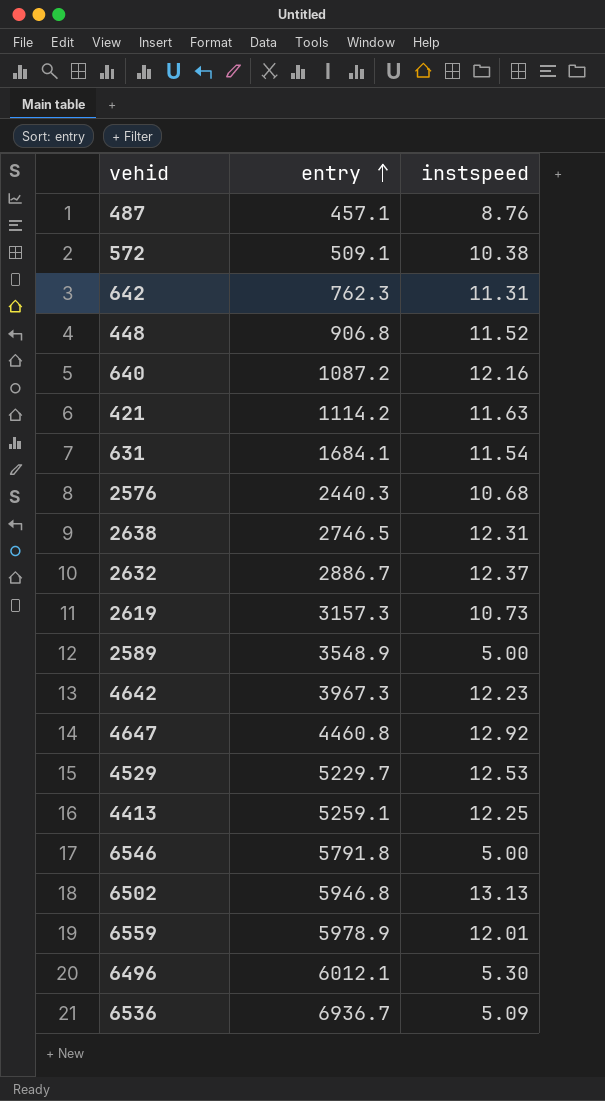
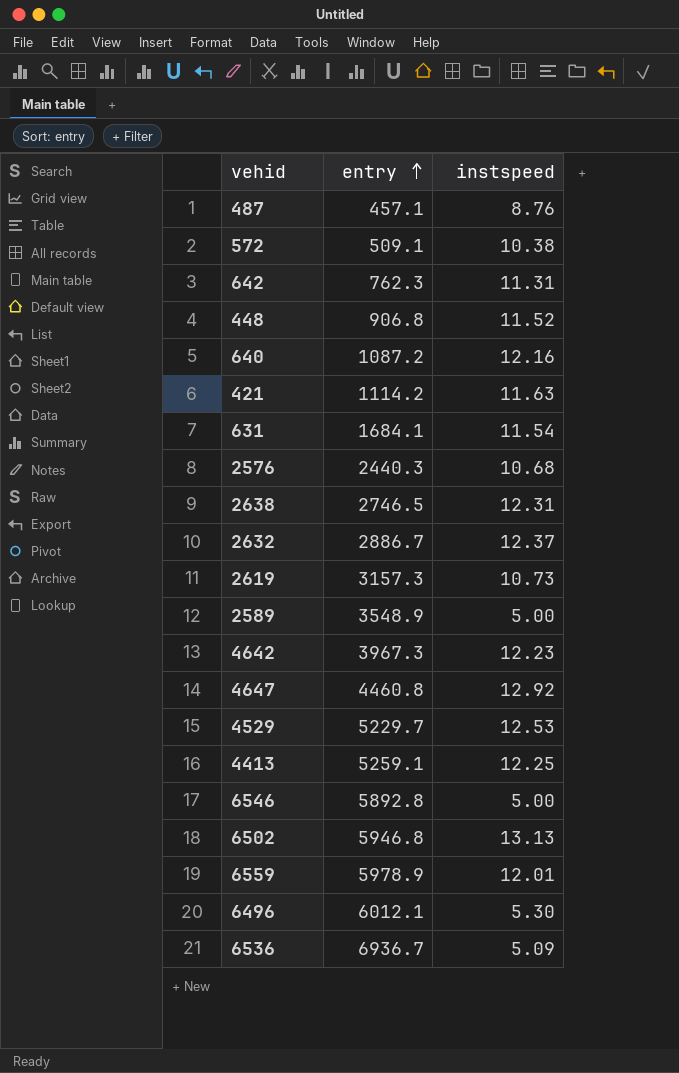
6546 | entry: 5791.8 -> 5892.8

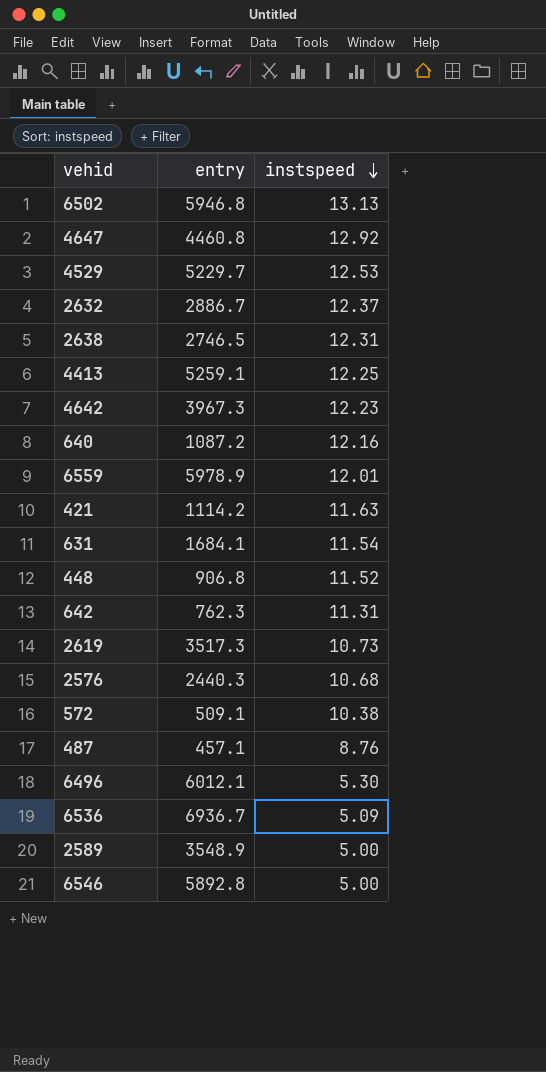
row order: entry ascending -> instspeed descending
2619 | entry: 3157.3 -> 3517.3

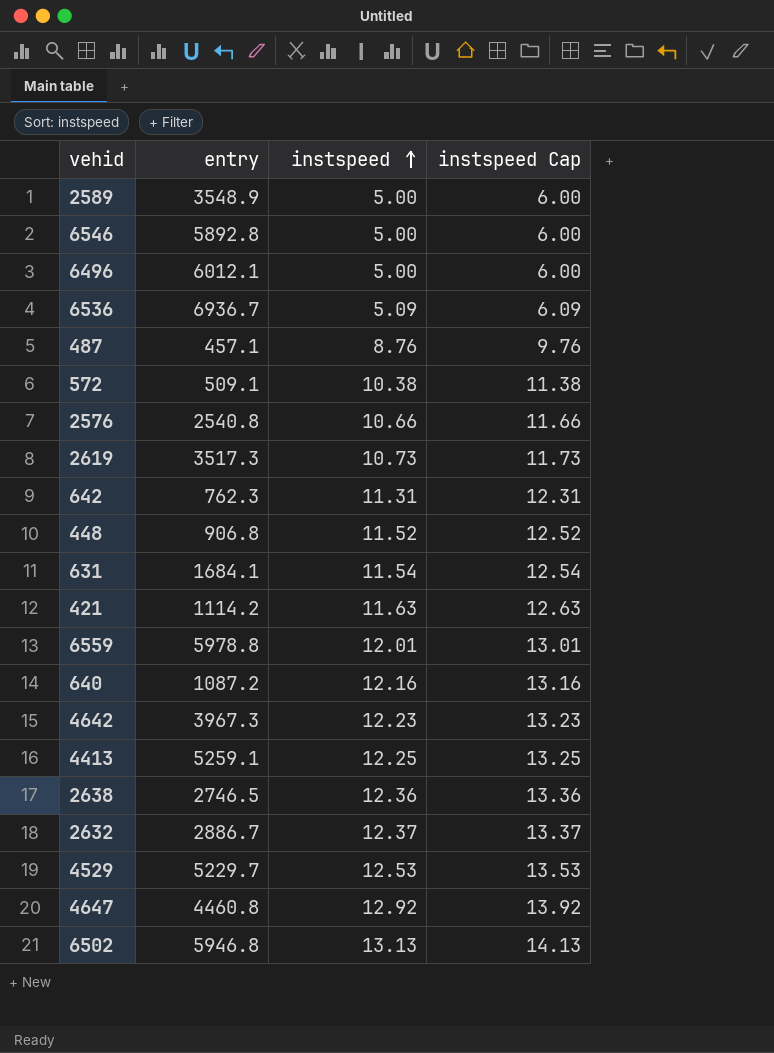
row order: instspeed descending -> instspeed ascending
column instspeed Cap | formula: none -> [instspeed] + 1
6496 | instspeed: 5.30 -> 5.00
2576 | entry: 2440.3 -> 2540.8
2576 | instspeed: 10.68 -> 10.66
6559 | entry: 5978.9 -> 5978.8
2638 | instspeed: 12.31 -> 12.36

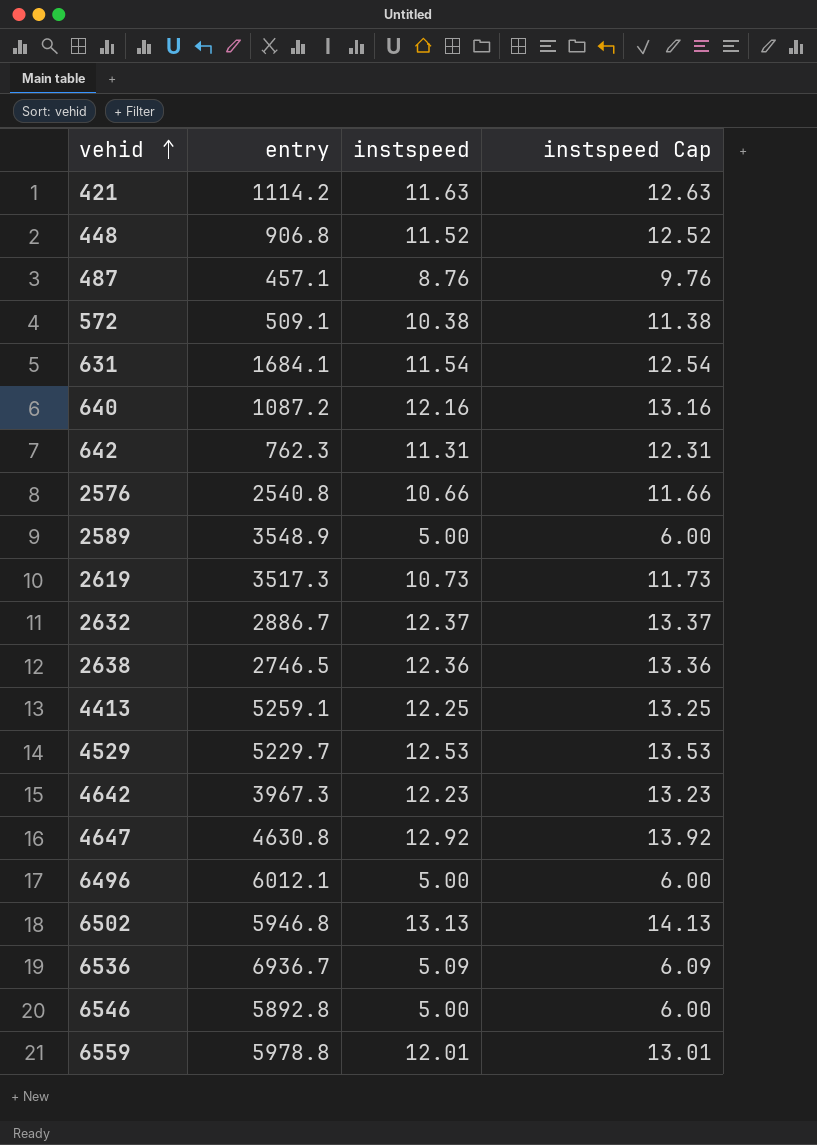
row order: instspeed ascending -> vehid ascending
4647 | entry: 4460.8 -> 4630.8

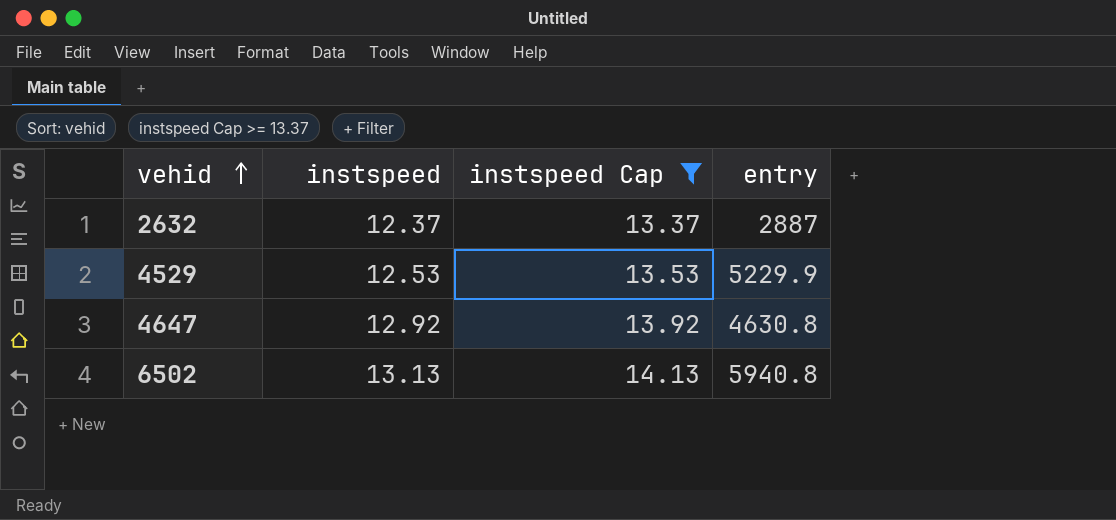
filter: none -> instspeed Cap >= 13.37
column entry | position: 2 -> 4
2632 | entry: 2886.7 -> 2887
4529 | entry: 5229.7 -> 5229.9
6502 | entry: 5946.8 -> 5940.8

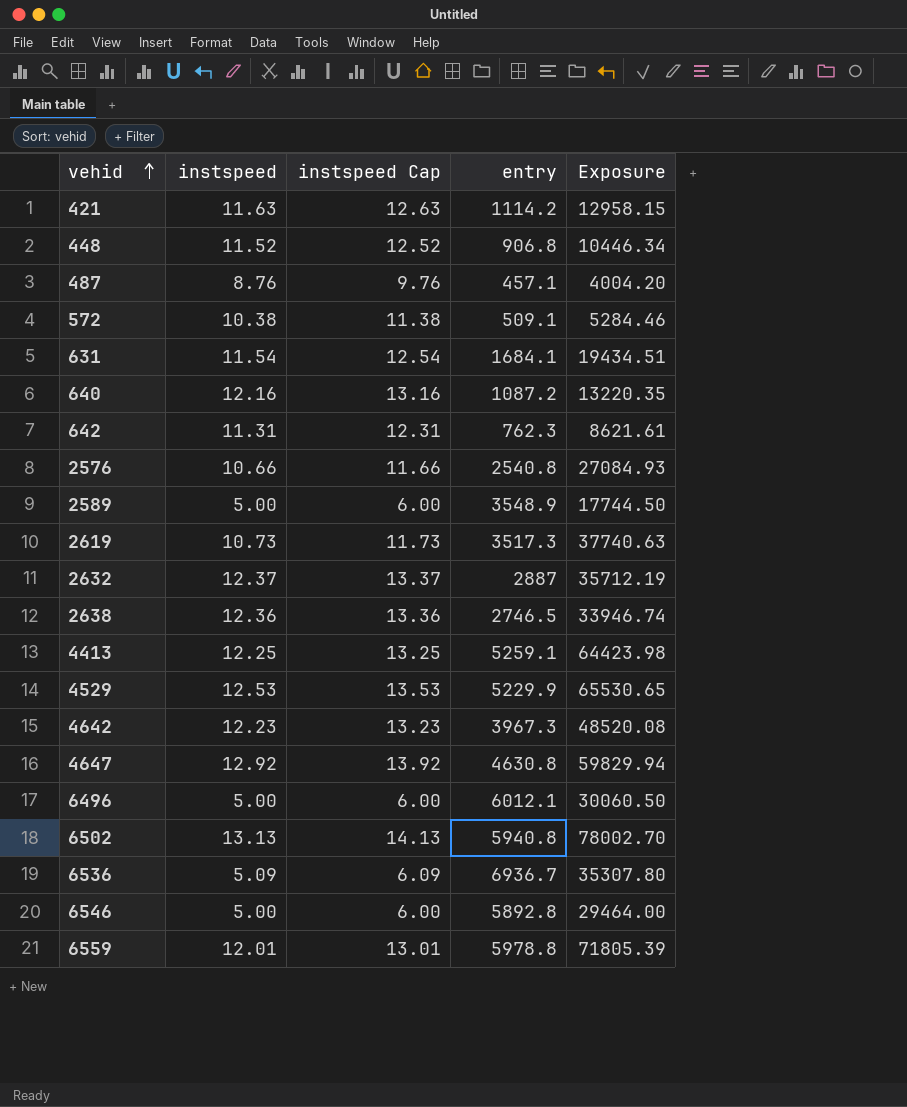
filter: instspeed Cap >= 13.37 -> none
column Exposure | formula: none -> [instspeed] * [entry]

